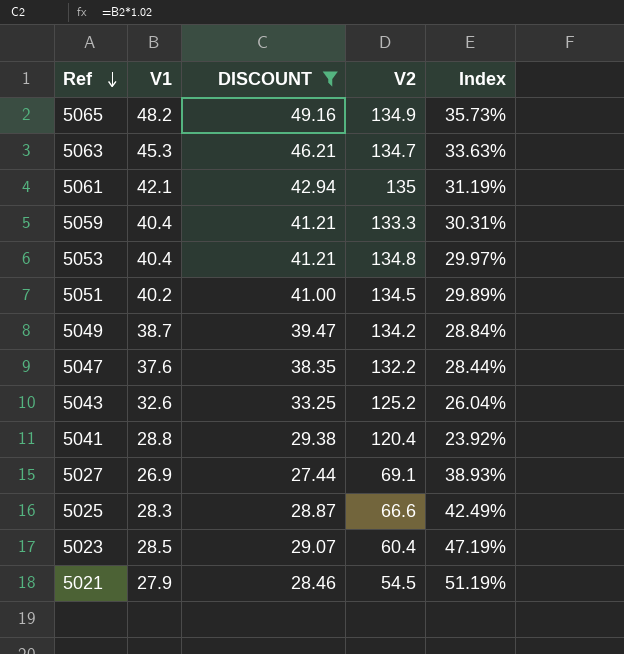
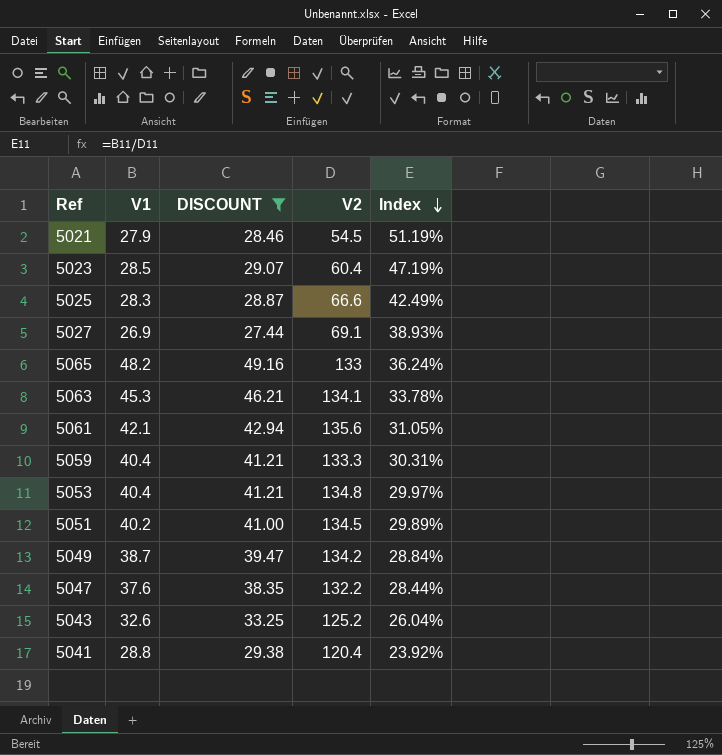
row order: Ref descending -> Index descending
5065 | V2: 134.9 -> 133
5065 | Index: 35.73% -> 36.24%
5063 | V2: 134.7 -> 134.1
5063 | Index: 33.63% -> 33.78%
5061 | V2: 135 -> 135.6
5061 | Index: 31.19% -> 31.05%

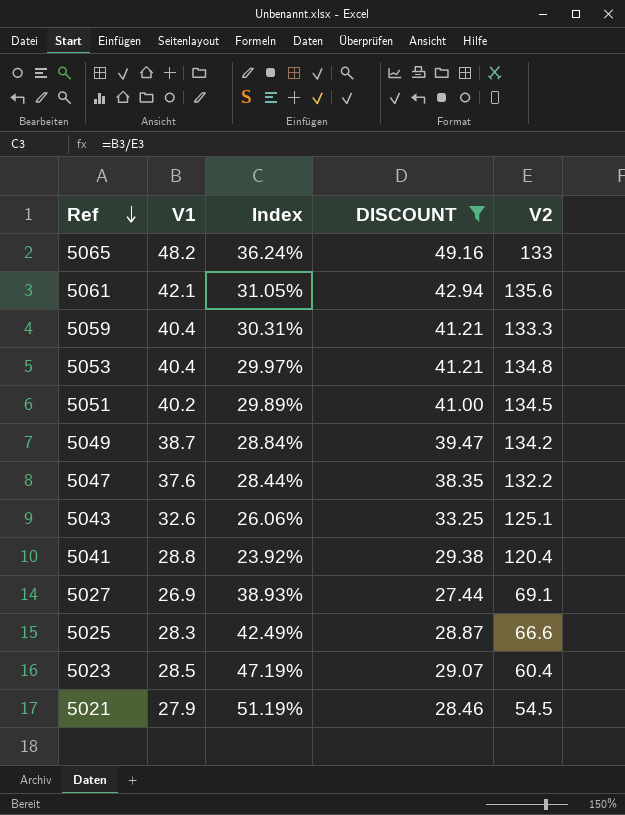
row order: Index descending -> Ref descending
column Index | position: 5 -> 3
row 5063: 45.3 | 46.21 | 134.1 | 33.78% -> none
5043 | Index: 26.04% -> 26.06%
5043 | V2: 125.2 -> 125.1

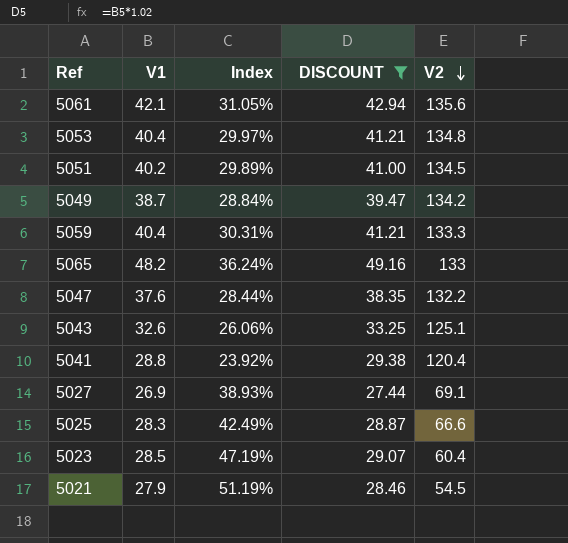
row order: Ref descending -> V2 descending

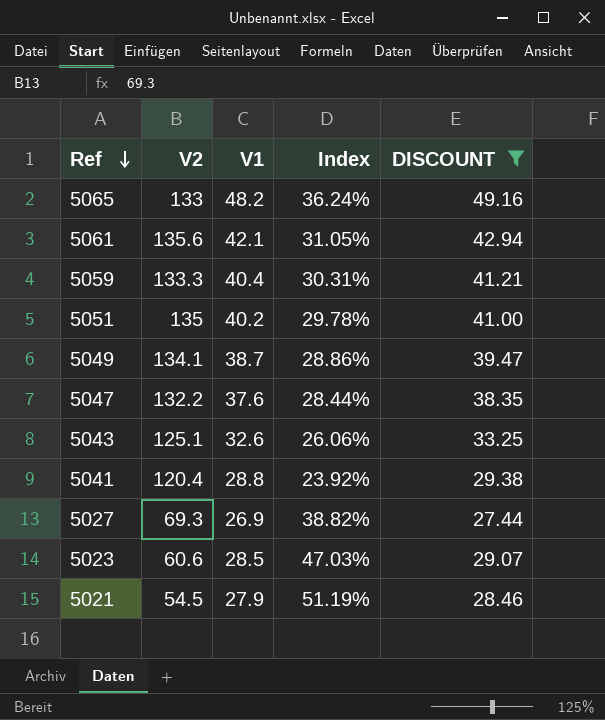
row order: V2 descending -> Ref descending
column V2 | position: 5 -> 2
row 5053: 40.4 | 29.97% | 41.21 | 134.8 -> none
row 5025: 28.3 | 42.49% | 28.87 | 66.6 -> none
5051 | V2: 134.5 -> 135
5051 | Index: 29.89% -> 29.78%
5049 | V2: 134.2 -> 134.1
5049 | Index: 28.84% -> 28.86%
5027 | V2: 69.1 -> 69.3
5027 | Index: 38.93% -> 38.82%
5023 | V2: 60.4 -> 60.6
5023 | Index: 47.19% -> 47.03%

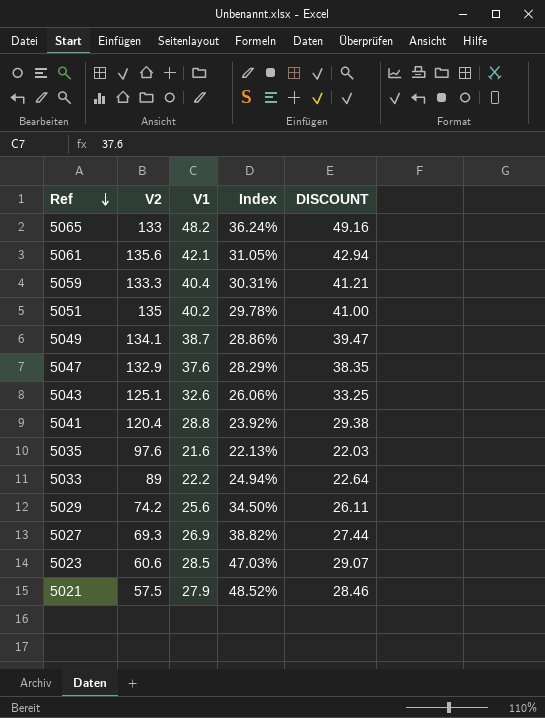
filter: DISCOUNT >= 27.44 -> none
5047 | V2: 132.2 -> 132.9
5047 | Index: 28.44% -> 28.29%
5021 | V2: 54.5 -> 57.5
5021 | Index: 51.19% -> 48.52%

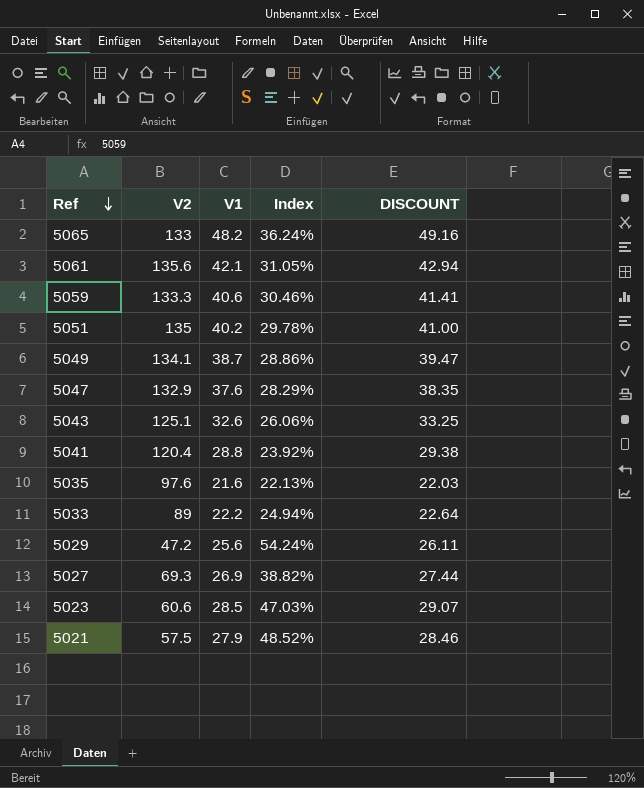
5059 | V1: 40.4 -> 40.6
5059 | Index: 30.31% -> 30.46%
5059 | DISCOUNT: 41.21 -> 41.41
5029 | V2: 74.2 -> 47.2
5029 | Index: 34.50% -> 54.24%

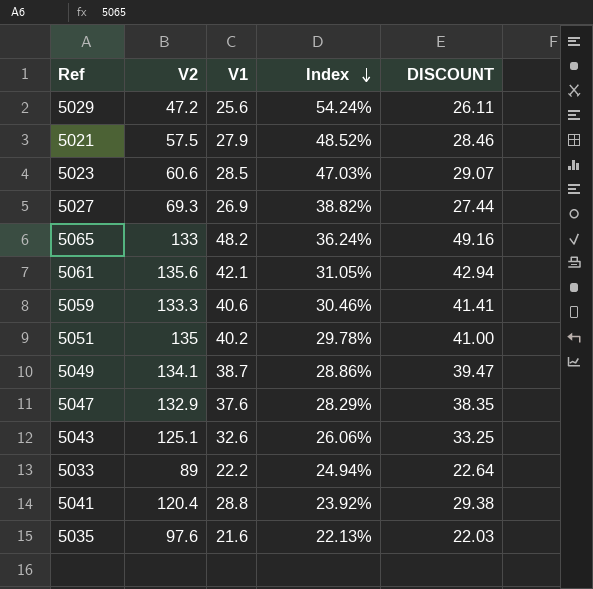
row order: Ref descending -> Index descending

